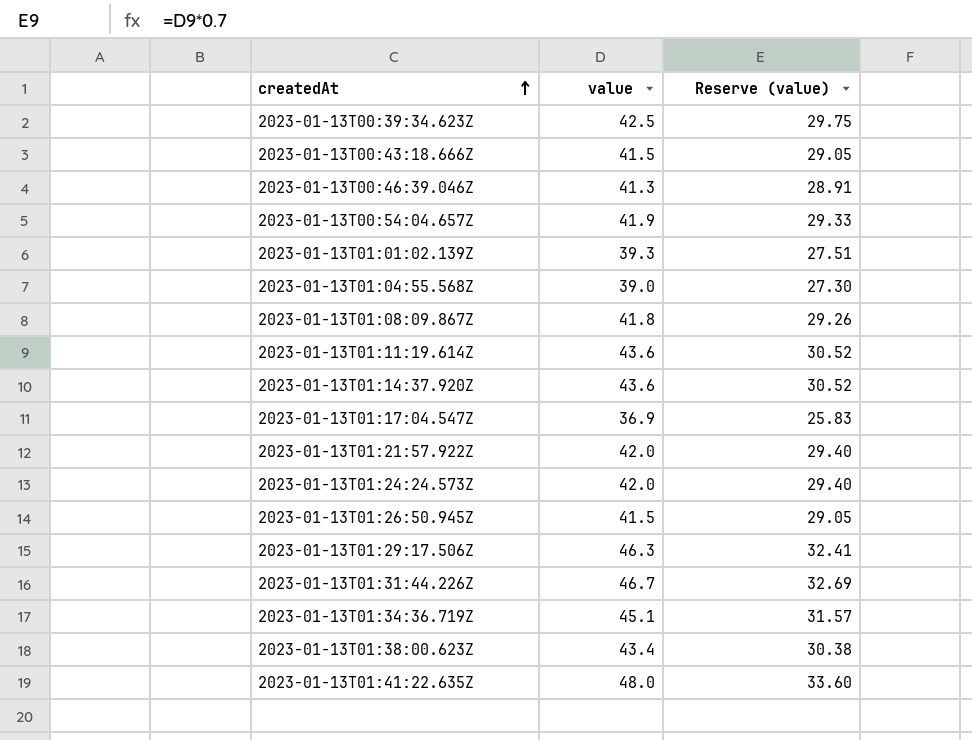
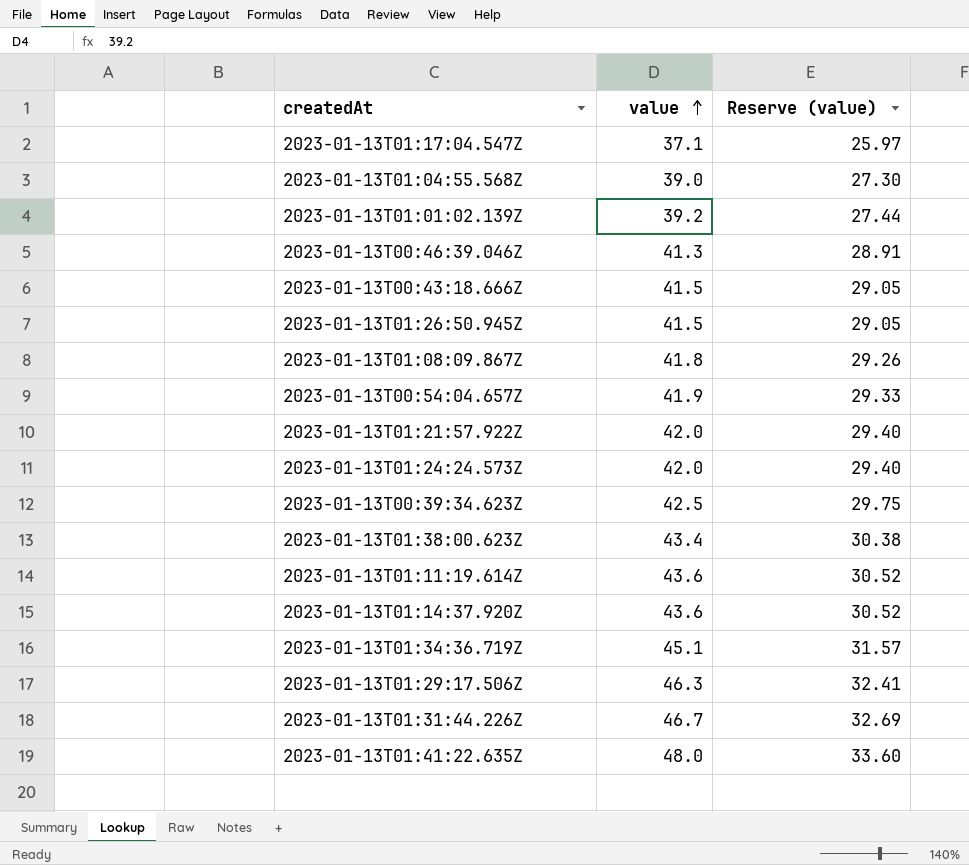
row order: createdAt ascending -> value ascending
2023-01-13T01:17:04.547Z | value: 36.9 -> 37.1
2023-01-13T01:17:04.547Z | Reserve (value): 25.83 -> 25.97
2023-01-13T01:01:02.139Z | value: 39.3 -> 39.2
2023-01-13T01:01:02.139Z | Reserve (value): 27.51 -> 27.44

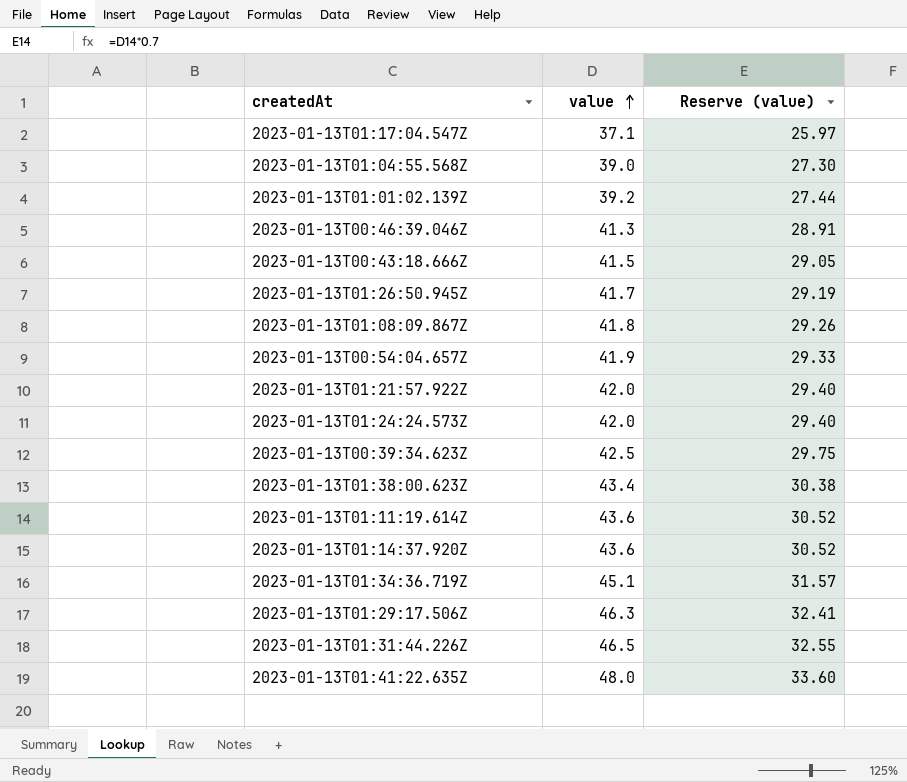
2023-01-13T01:26:50.945Z | value: 41.5 -> 41.7
2023-01-13T01:26:50.945Z | Reserve (value): 29.05 -> 29.19
2023-01-13T01:31:44.226Z | value: 46.7 -> 46.5
2023-01-13T01:31:44.226Z | Reserve (value): 32.69 -> 32.55

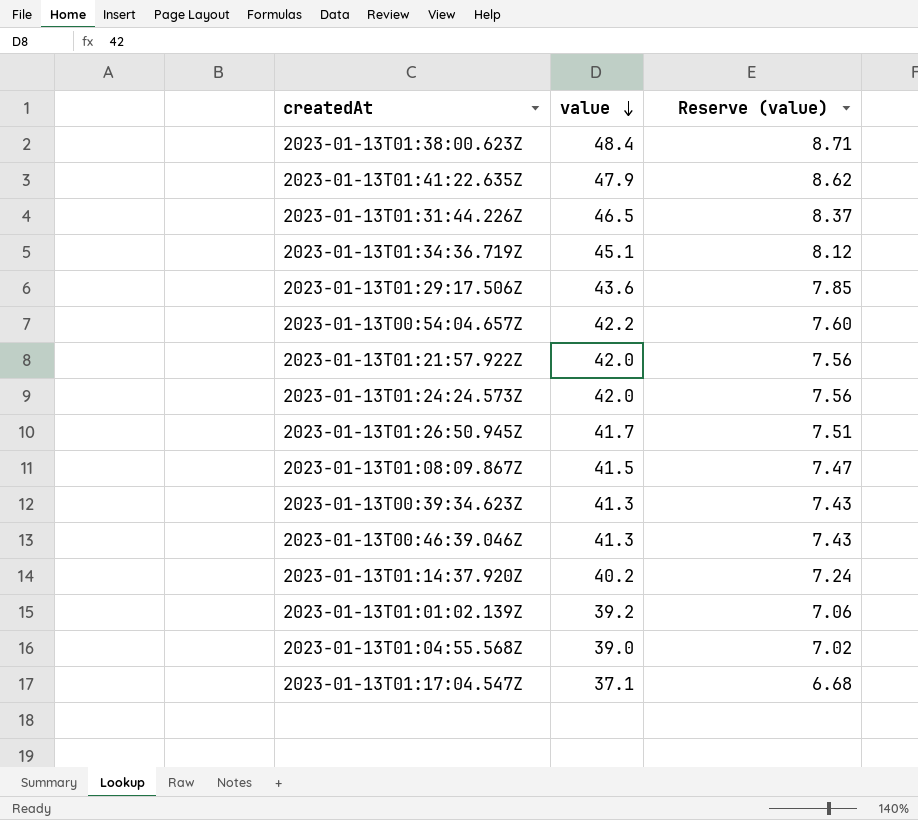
row order: value ascending -> value descending
column Reserve (value) | formula: [value] * 0.7 -> [value] * 0.18
row 2023-01-13T00:43:18.666Z: 41.5 | 29.05 -> none
row 2023-01-13T01:11:19.614Z: 43.6 | 30.52 -> none
2023-01-13T01:38:00.623Z | value: 43.4 -> 48.4
2023-01-13T01:41:22.635Z | value: 48.0 -> 47.9
2023-01-13T01:29:17.506Z | value: 46.3 -> 43.6
2023-01-13T00:54:04.657Z | value: 41.9 -> 42.2
2023-01-13T01:08:09.867Z | value: 41.8 -> 41.5
2023-01-13T00:39:34.623Z | value: 42.5 -> 41.3
2023-01-13T01:14:37.920Z | value: 43.6 -> 40.2

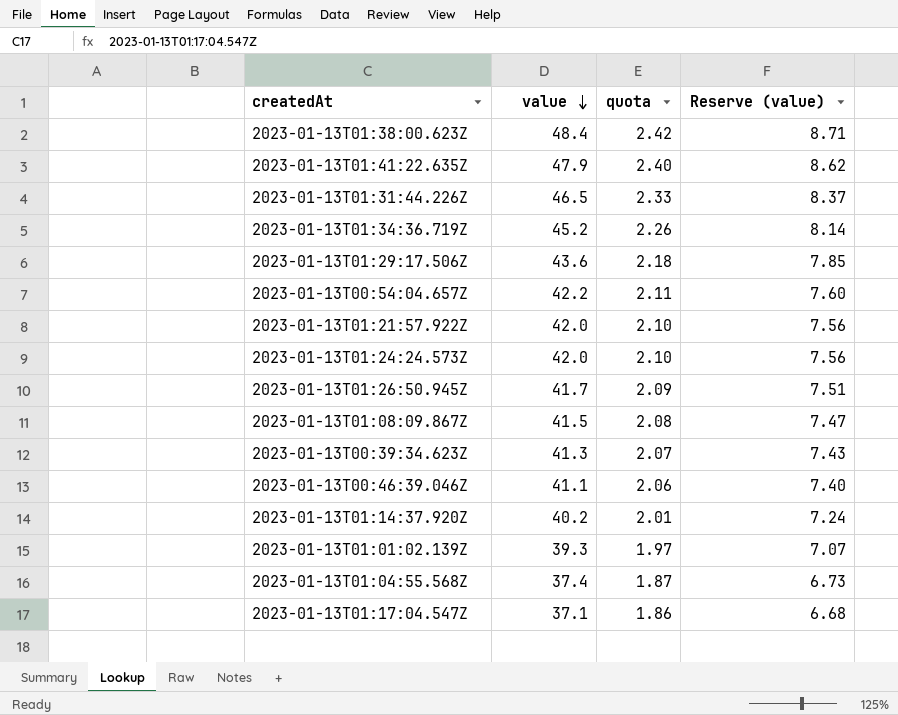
column quota | formula: none -> [value] * 0.05
2023-01-13T01:34:36.719Z | value: 45.1 -> 45.2
2023-01-13T01:34:36.719Z | Reserve (value): 8.12 -> 8.14
2023-01-13T00:46:39.046Z | value: 41.3 -> 41.1
2023-01-13T00:46:39.046Z | Reserve (value): 7.43 -> 7.40
2023-01-13T01:01:02.139Z | value: 39.2 -> 39.3
2023-01-13T01:01:02.139Z | Reserve (value): 7.06 -> 7.07
2023-01-13T01:04:55.568Z | value: 39.0 -> 37.4
2023-01-13T01:04:55.568Z | Reserve (value): 7.02 -> 6.73

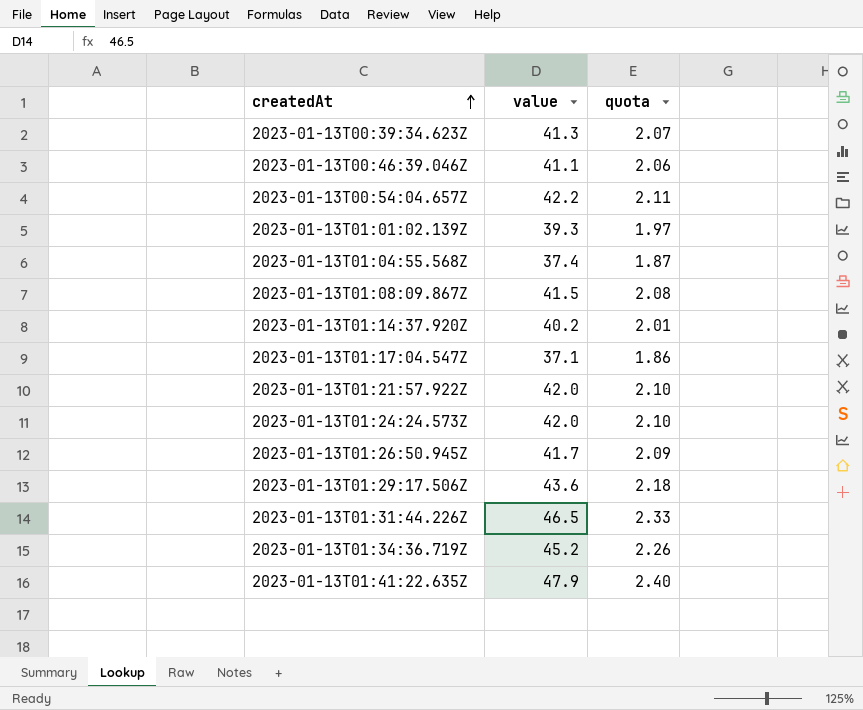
row order: value descending -> createdAt ascending
column Reserve (value) | formula: [value] * 0.18 -> none
row 2023-01-13T01:38:00.623Z: 48.4 | 2.42 | 8.71 -> none

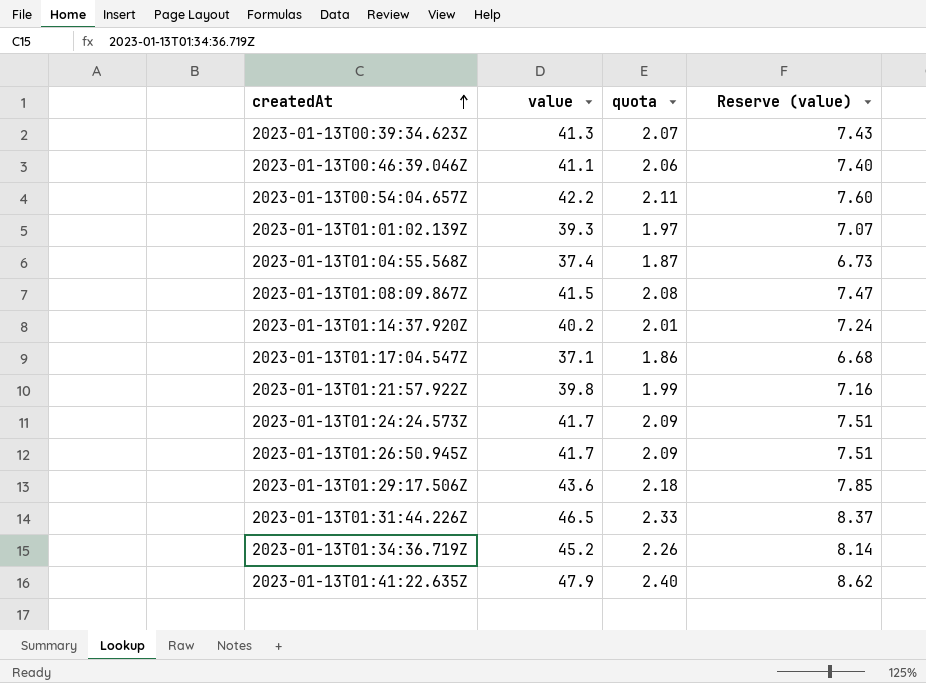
column Reserve (value) | formula: none -> [value] * 0.18
2023-01-13T01:21:57.922Z | value: 42.0 -> 39.8
2023-01-13T01:21:57.922Z | quota: 2.10 -> 1.99
2023-01-13T01:24:24.573Z | value: 42.0 -> 41.7
2023-01-13T01:24:24.573Z | quota: 2.10 -> 2.09

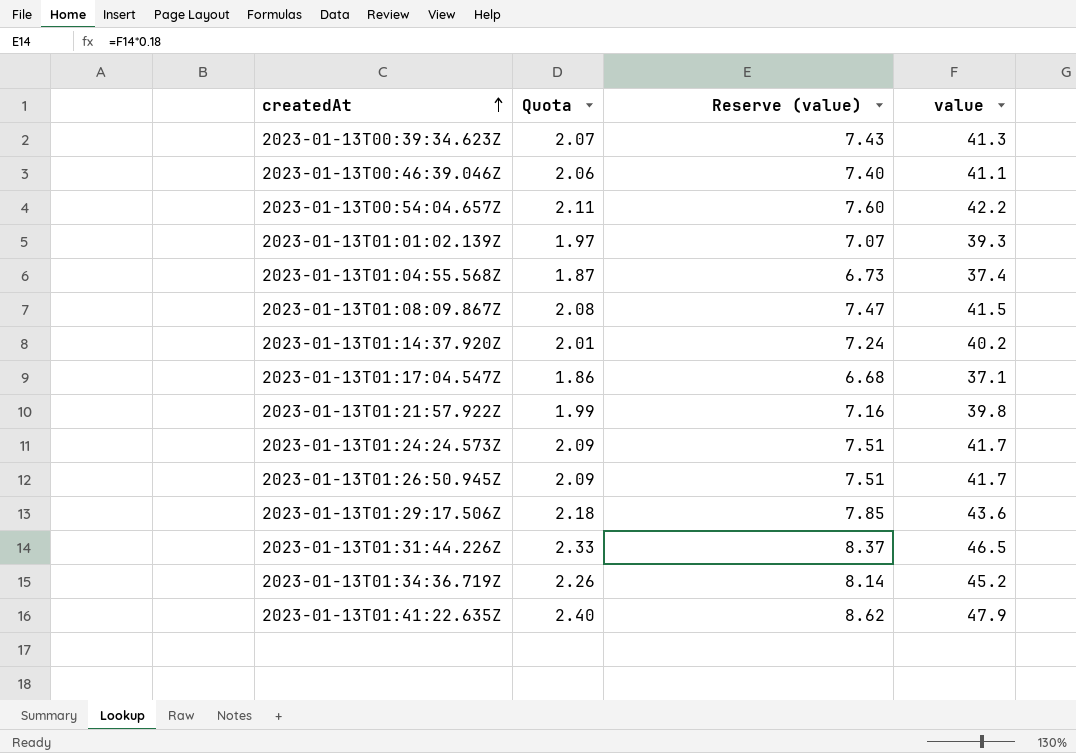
column name: quota -> Quota
column value | position: 2 -> 4

